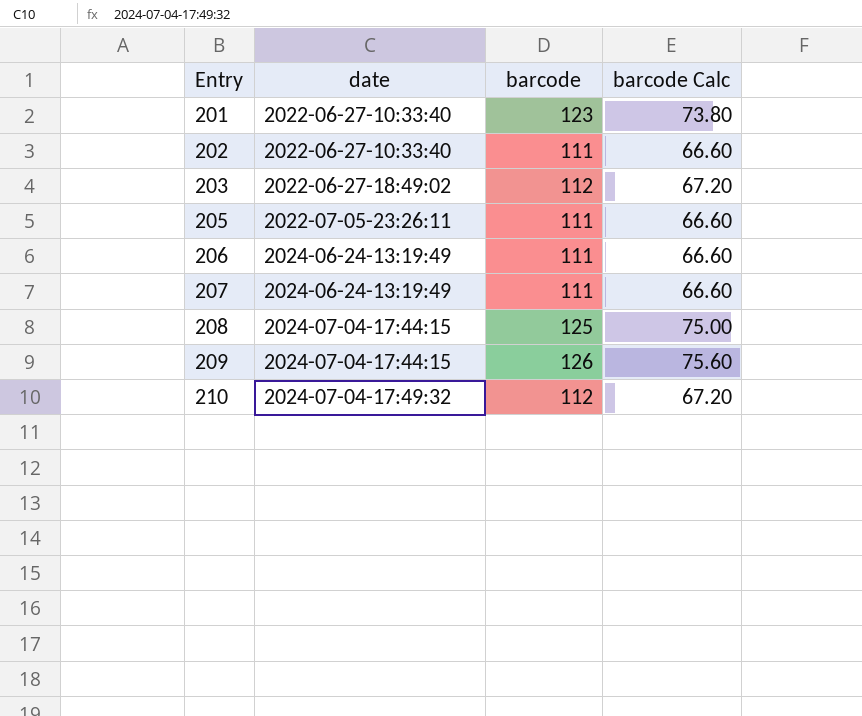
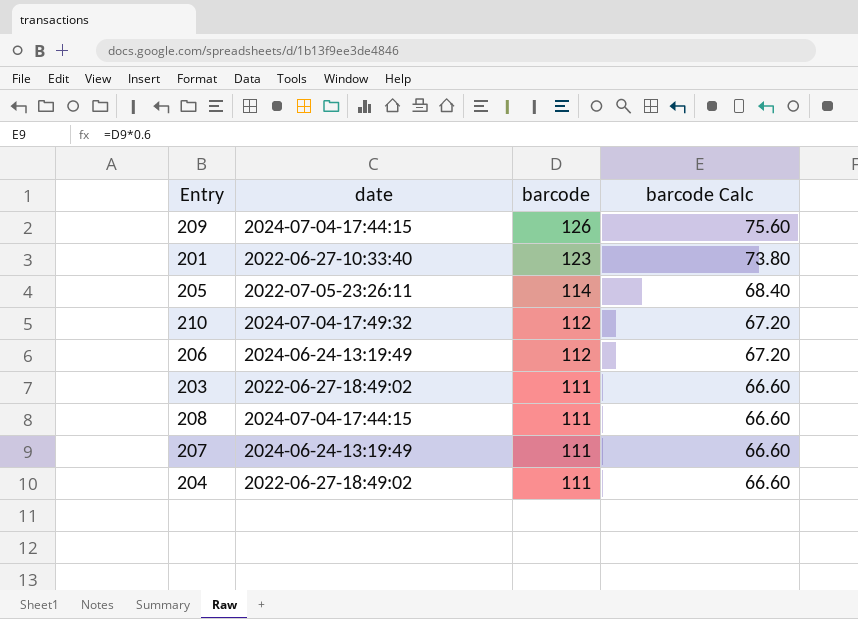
row order: Entry ascending -> barcode descending
row 202: 2022-06-27-10:33:40 | 111 | 66.60 -> none
205 | barcode: 111 -> 114
205 | barcode Calc: 66.60 -> 68.40
206 | barcode: 111 -> 112
206 | barcode Calc: 66.60 -> 67.20
203 | barcode: 112 -> 111
203 | barcode Calc: 67.20 -> 66.60
208 | barcode: 125 -> 111
208 | barcode Calc: 75.00 -> 66.60
row 204: none -> 2022-06-27-18:49:02 | 111 | 66.60

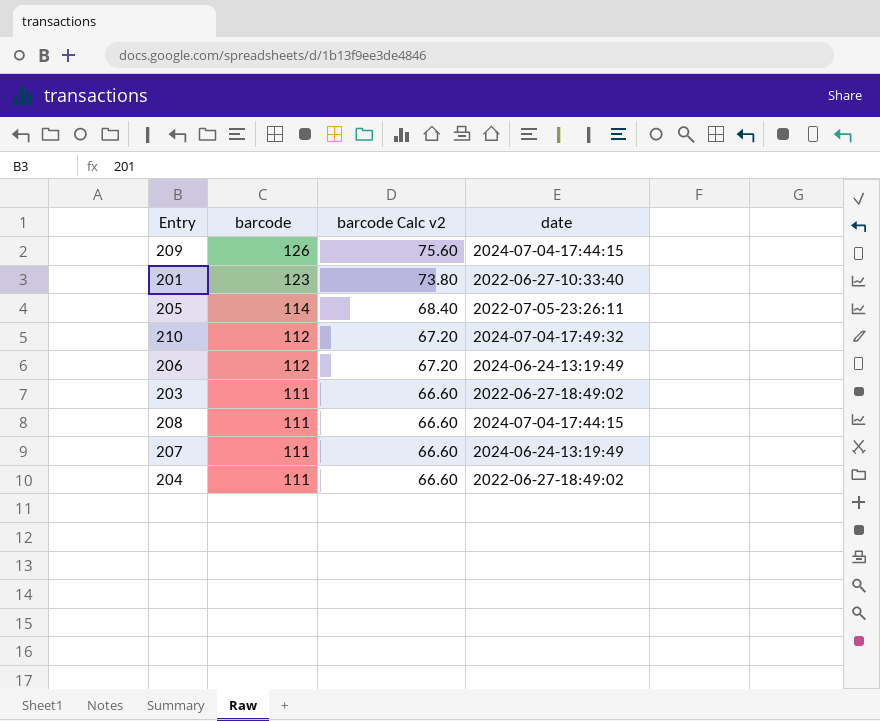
column name: barcode Calc -> barcode Calc v2
column date | position: 2 -> 4

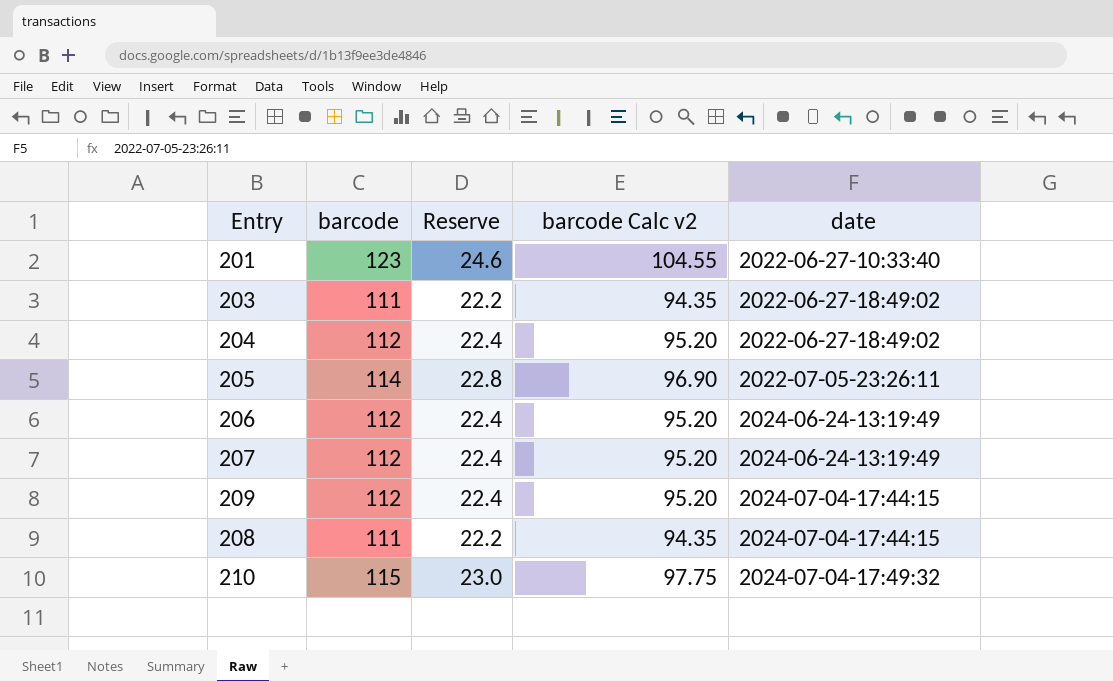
row order: barcode descending -> date ascending
column Reserve | formula: none -> [barcode] * 0.2
column barcode Calc v2 | formula: [barcode] * 0.6 -> [barcode] * 0.85
204 | barcode: 111 -> 112
207 | barcode: 111 -> 112
209 | barcode: 126 -> 112
210 | barcode: 112 -> 115

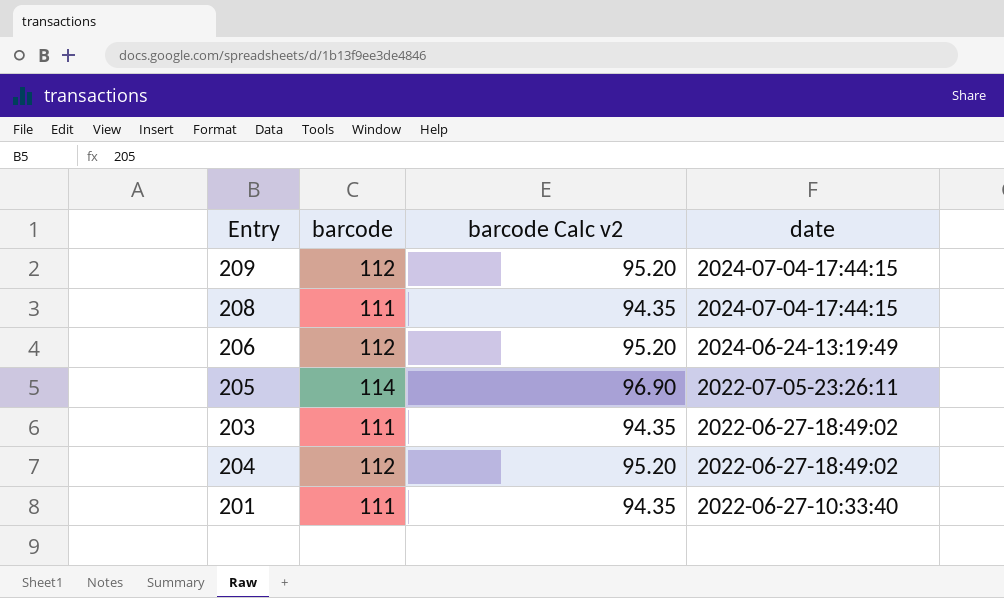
row order: date ascending -> date descending
column Reserve | formula: [barcode] * 0.2 -> none
row 207: 112 | 22.4 | 95.20 | 2024-06-24-13:19:49 -> none
row 210: 115 | 23.0 | 97.75 | 2024-07-04-17:49:32 -> none
201 | barcode: 123 -> 111
201 | barcode Calc v2: 104.55 -> 94.35

